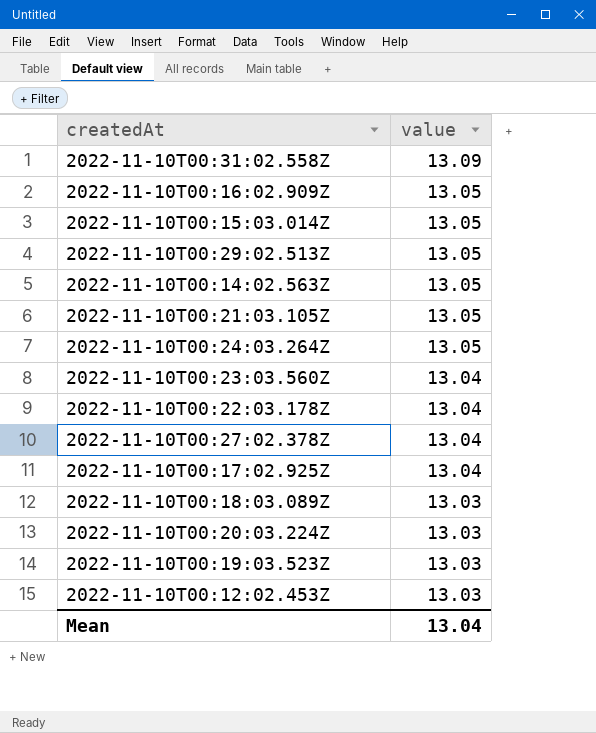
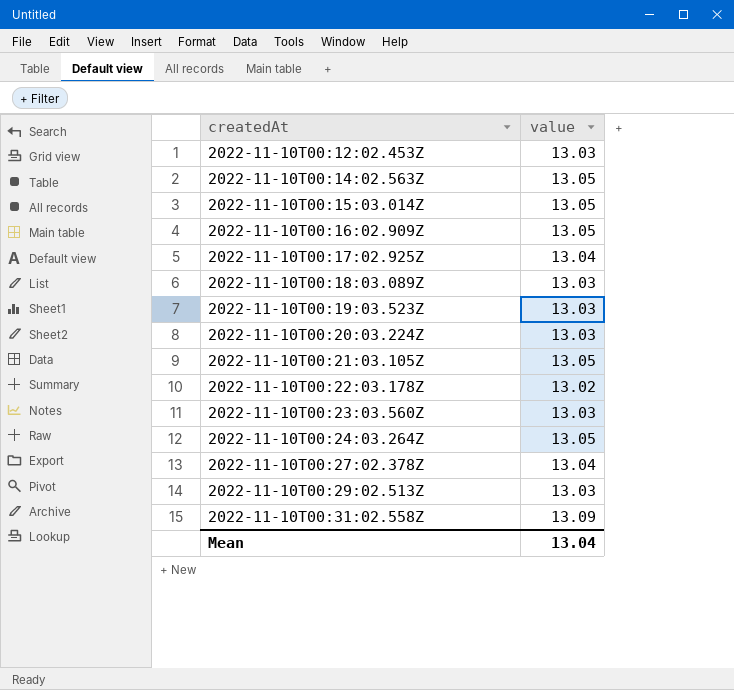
row order: value descending -> createdAt ascending
2022-11-10T00:22:03.178Z | value: 13.04 -> 13.02
2022-11-10T00:23:03.560Z | value: 13.04 -> 13.03
2022-11-10T00:29:02.513Z | value: 13.05 -> 13.03

